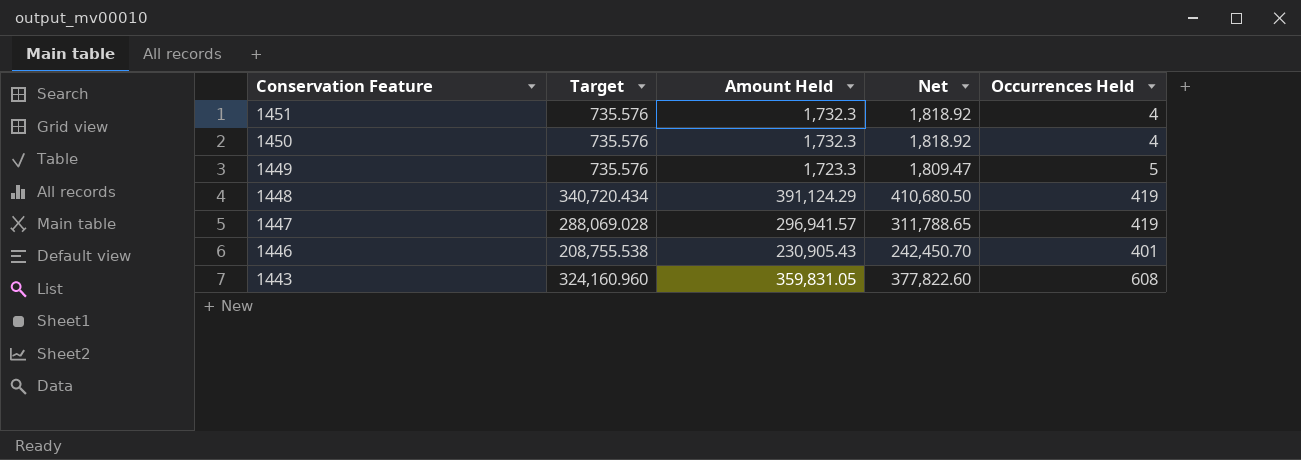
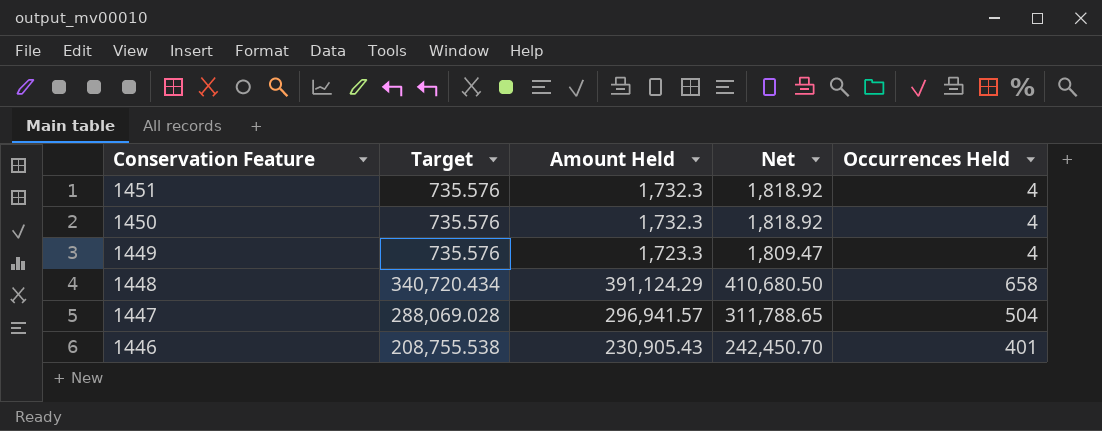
row 1443: 324,160.960 | 359,831.05 | 377,822.60 | 608 -> none
1449 | Occurrences Held: 5 -> 4
1448 | Occurrences Held: 419 -> 658
1447 | Occurrences Held: 419 -> 504

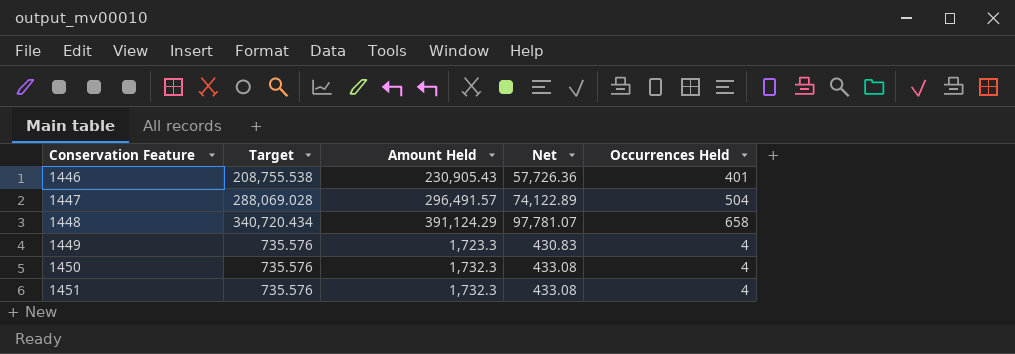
row order: Conservation Feature descending -> Conservation Feature ascending
column Net | formula: [Amount Held] * 1.05 -> [Amount Held] * 0.25
1447 | Amount Held: 296,941.57 -> 296,491.57

